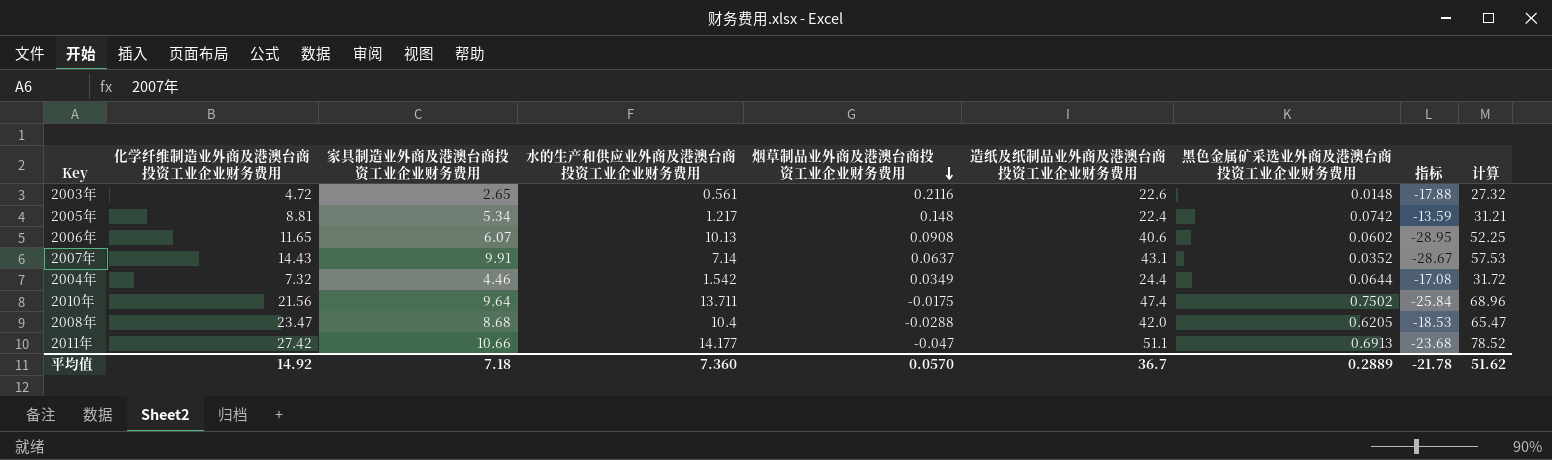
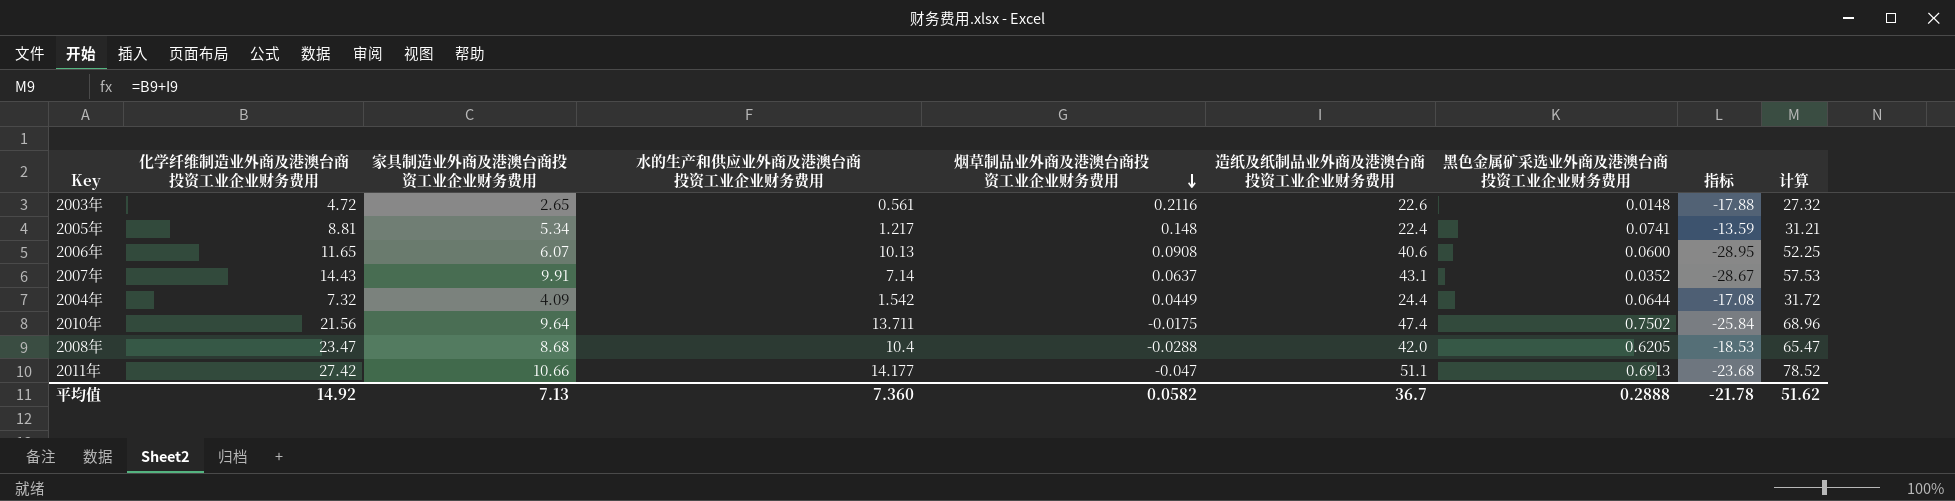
2005年 | 黑色金属矿采选业外商及港澳台商投资工业企业财务费用: 0.0742 -> 0.0741
2006年 | 黑色金属矿采选业外商及港澳台商投资工业企业财务费用: 0.0602 -> 0.0600
2004年 | 家具制造业外商及港澳台商投资工业企业财务费用: 4.46 -> 4.09
2004年 | 烟草制品业外商及港澳台商投资工业企业财务费用: 0.0349 -> 0.0449
平均值 | 家具制造业外商及港澳台商投资工业企业财务费用: 7.18 -> 7.13
平均值 | 烟草制品业外商及港澳台商投资工业企业财务费用: 0.0570 -> 0.0582
平均值 | 黑色金属矿采选业外商及港澳台商投资工业企业财务费用: 0.2889 -> 0.2888

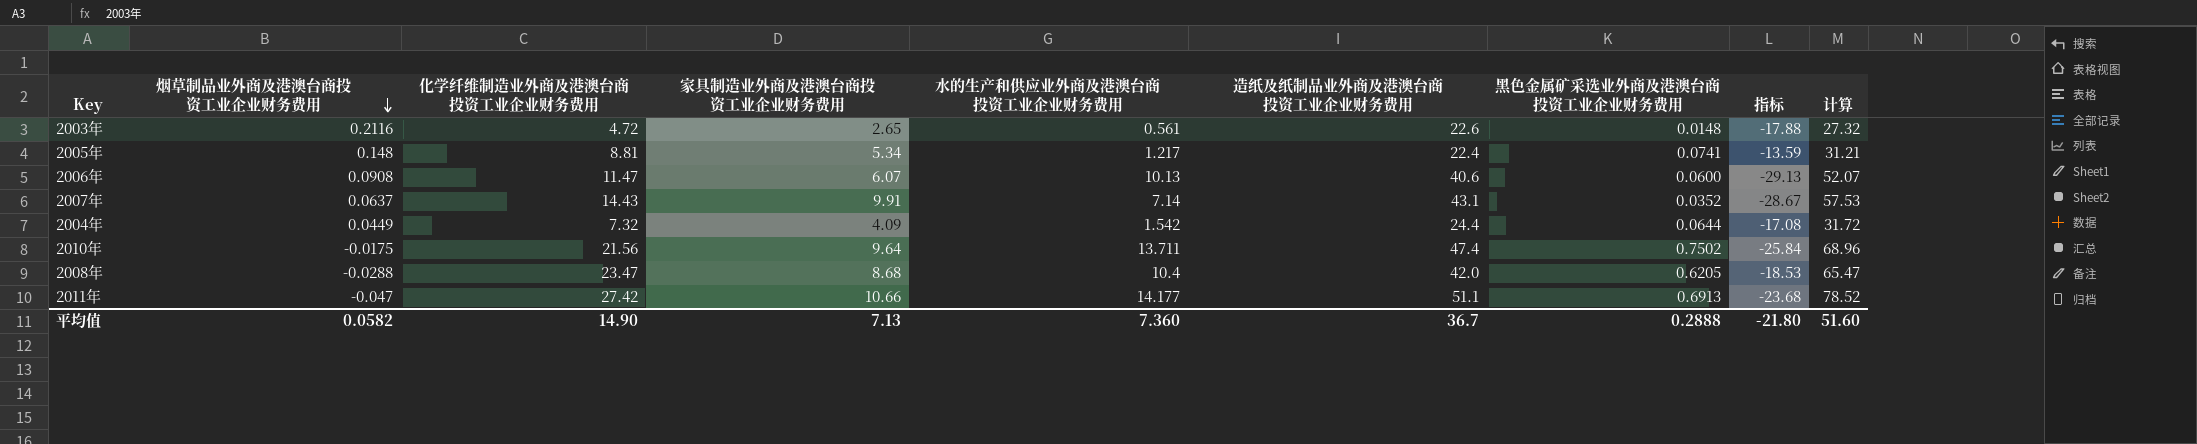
column 烟草制品业外商及港澳台商投资工业企业财务费用 | position: 5 -> 2
2006年 | 化学纤维制造业外商及港澳台商投资工业企业财务费用: 11.65 -> 11.47
2006年 | 指标: -28.95 -> -29.13
2006年 | 计算: 52.25 -> 52.07
平均值 | 化学纤维制造业外商及港澳台商投资工业企业财务费用: 14.92 -> 14.90
平均值 | 指标: -21.78 -> -21.80
平均值 | 计算: 51.62 -> 51.60

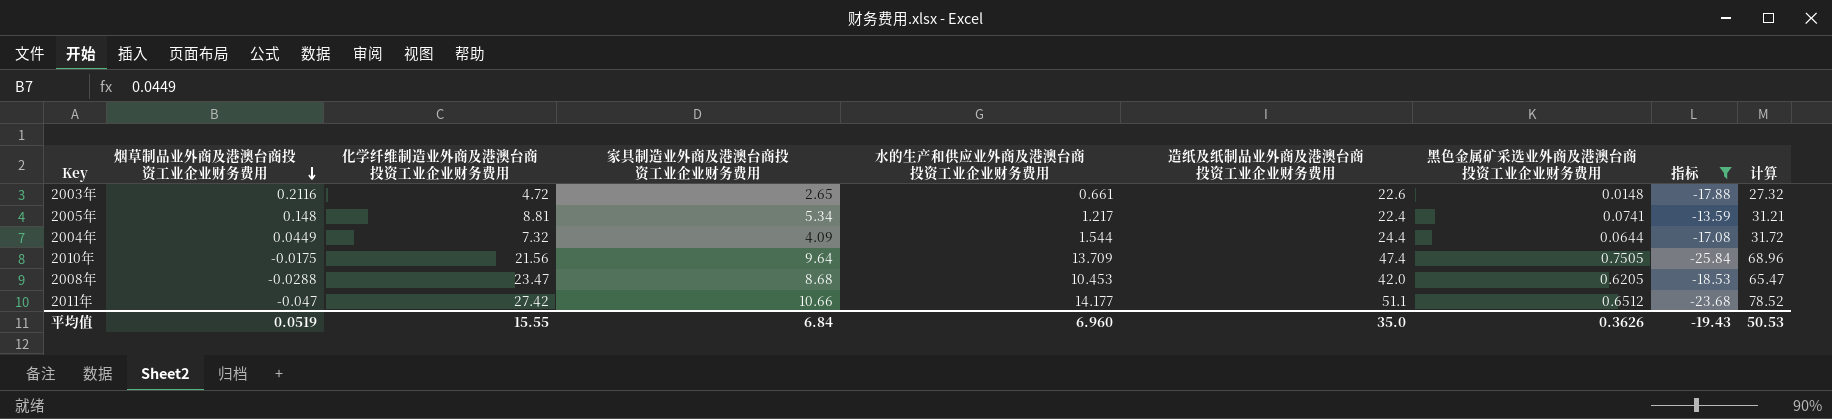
filter: none -> 指标 >= -25.84
2003年 | 水的生产和供应业外商及港澳台商投资工业企业财务费用: 0.561 -> 0.661
2004年 | 水的生产和供应业外商及港澳台商投资工业企业财务费用: 1.542 -> 1.544
2010年 | 水的生产和供应业外商及港澳台商投资工业企业财务费用: 13.711 -> 13.709
2010年 | 黑色金属矿采选业外商及港澳台商投资工业企业财务费用: 0.7502 -> 0.7505
2008年 | 水的生产和供应业外商及港澳台商投资工业企业财务费用: 10.4 -> 10.453
2011年 | 黑色金属矿采选业外商及港澳台商投资工业企业财务费用: 0.6913 -> 0.6512
平均值 | 烟草制品业外商及港澳台商投资工业企业财务费用: 0.0582 -> 0.0519
平均值 | 化学纤维制造业外商及港澳台商投资工业企业财务费用: 14.90 -> 15.55
平均值 | 家具制造业外商及港澳台商投资工业企业财务费用: 7.13 -> 6.84
平均值 | 水的生产和供应业外商及港澳台商投资工业企业财务费用: 7.360 -> 6.960
平均值 | 造纸及纸制品业外商及港澳台商投资工业企业财务费用: 36.7 -> 35.0
平均值 | 黑色金属矿采选业外商及港澳台商投资工业企业财务费用: 0.2888 -> 0.3626
平均值 | 指标: -21.80 -> -19.43
平均值 | 计算: 51.60 -> 50.53

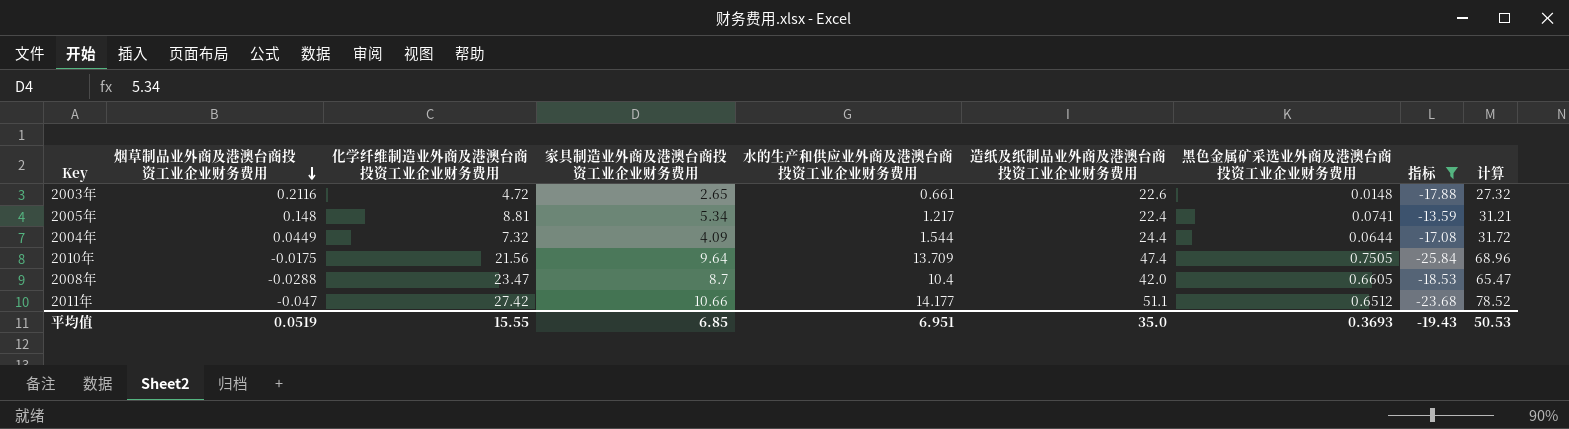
2008年 | 家具制造业外商及港澳台商投资工业企业财务费用: 8.68 -> 8.7
2008年 | 水的生产和供应业外商及港澳台商投资工业企业财务费用: 10.453 -> 10.4
2008年 | 黑色金属矿采选业外商及港澳台商投资工业企业财务费用: 0.6205 -> 0.6605
平均值 | 家具制造业外商及港澳台商投资工业企业财务费用: 6.84 -> 6.85
平均值 | 水的生产和供应业外商及港澳台商投资工业企业财务费用: 6.960 -> 6.951
平均值 | 黑色金属矿采选业外商及港澳台商投资工业企业财务费用: 0.3626 -> 0.3693

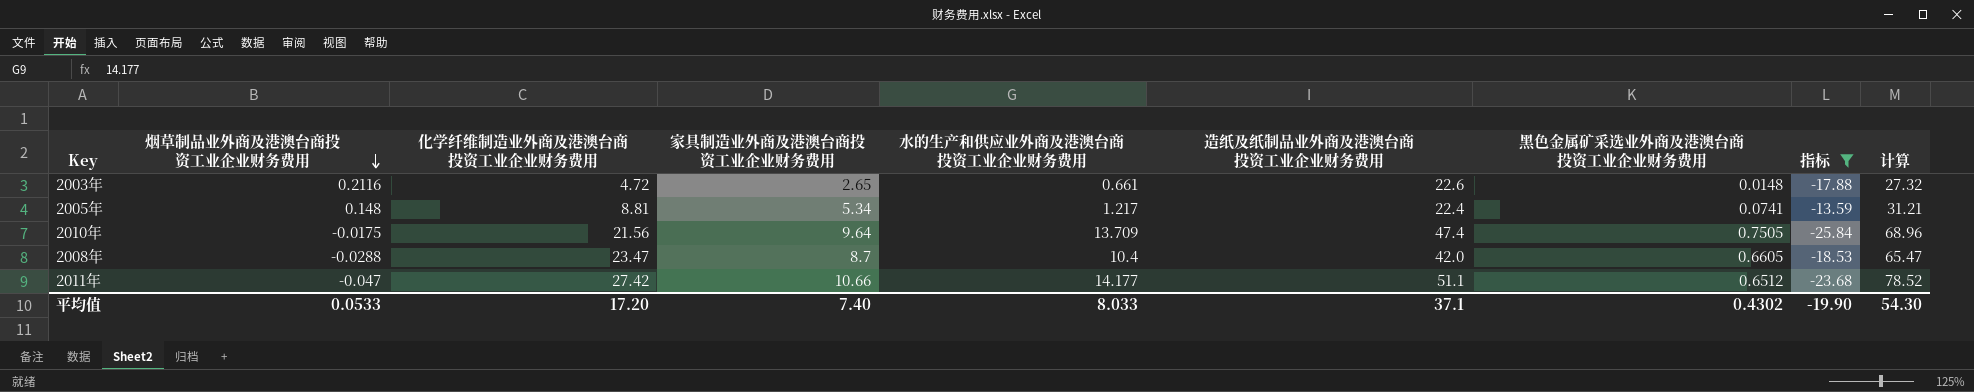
row 2004年: 0.0449 | 7.32 | 4.09 | 1.544 | 24.4 | 0.0644 | -17.08 | 31.72 -> none
平均值 | 烟草制品业外商及港澳台商投资工业企业财务费用: 0.0519 -> 0.0533
平均值 | 化学纤维制造业外商及港澳台商投资工业企业财务费用: 15.55 -> 17.20
平均值 | 家具制造业外商及港澳台商投资工业企业财务费用: 6.85 -> 7.40
平均值 | 水的生产和供应业外商及港澳台商投资工业企业财务费用: 6.951 -> 8.033
平均值 | 造纸及纸制品业外商及港澳台商投资工业企业财务费用: 35.0 -> 37.1
平均值 | 黑色金属矿采选业外商及港澳台商投资工业企业财务费用: 0.3693 -> 0.4302
平均值 | 指标: -19.43 -> -19.90
平均值 | 计算: 50.53 -> 54.30

